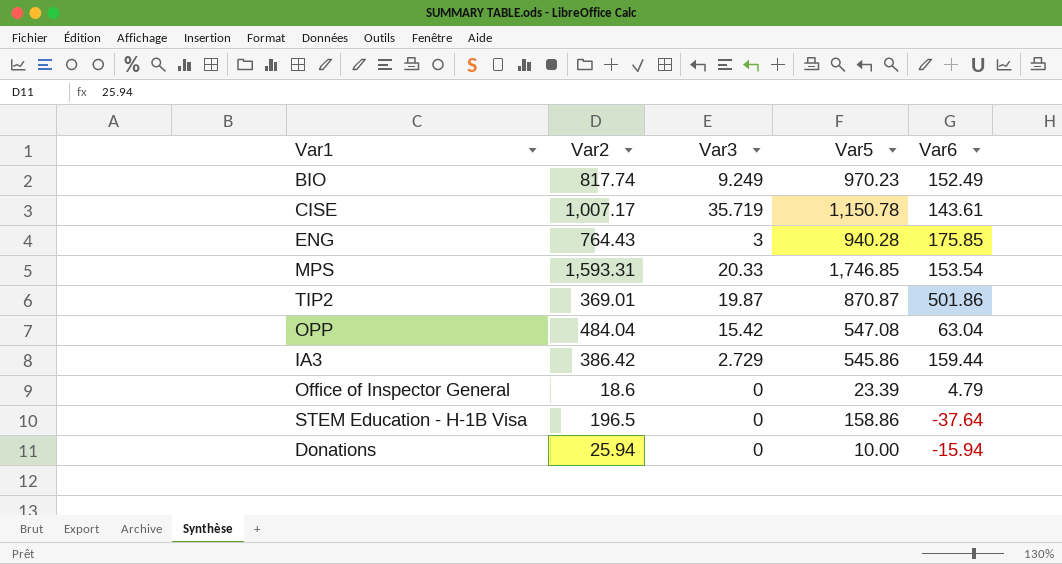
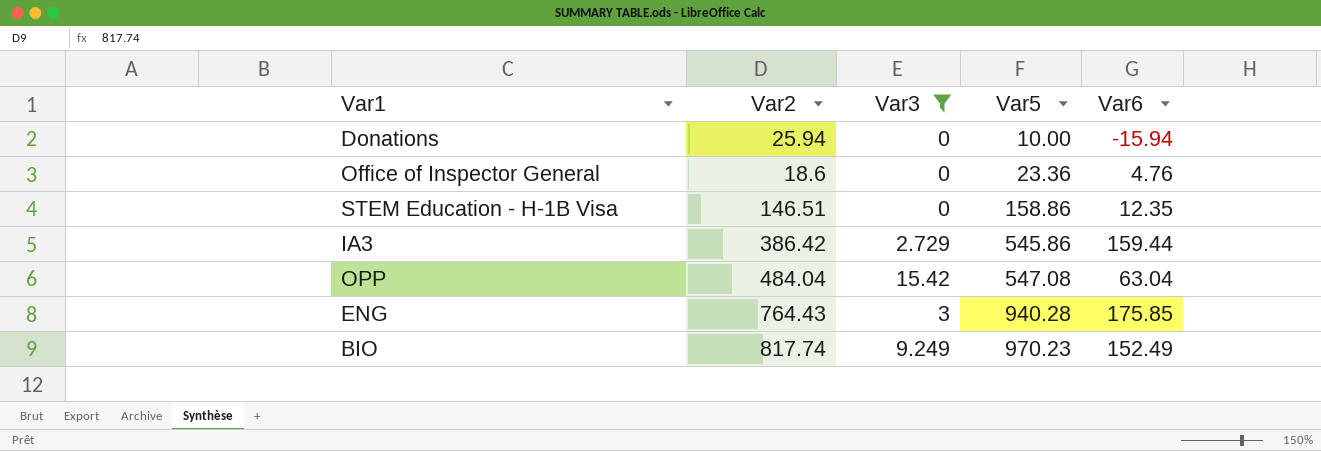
filter: none -> Var3 <= 15.42
row order: none -> Var5 ascending
Office of Inspector General | Var5: 23.39 -> 23.36
Office of Inspector General | Var6: 4.79 -> 4.76
STEM Education - H-1B Visa | Var2: 196.5 -> 146.51
STEM Education - H-1B Visa | Var6: -37.64 -> 12.35

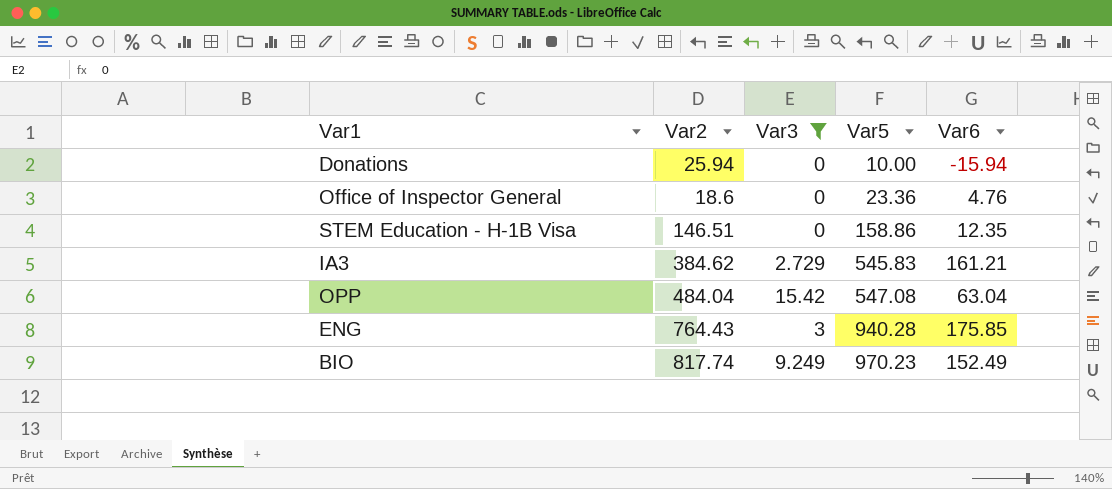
IA3 | Var2: 386.42 -> 384.62
IA3 | Var5: 545.86 -> 545.83
IA3 | Var6: 159.44 -> 161.21

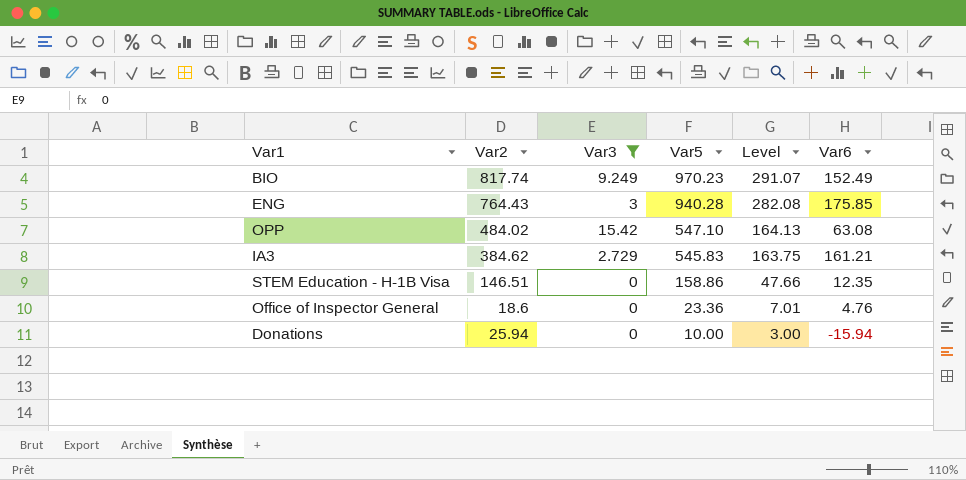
row order: Var5 ascending -> Var5 descending
column Level | formula: none -> [Var5] * 0.3
OPP | Var2: 484.04 -> 484.02
OPP | Var5: 547.08 -> 547.10
OPP | Var6: 63.04 -> 63.08

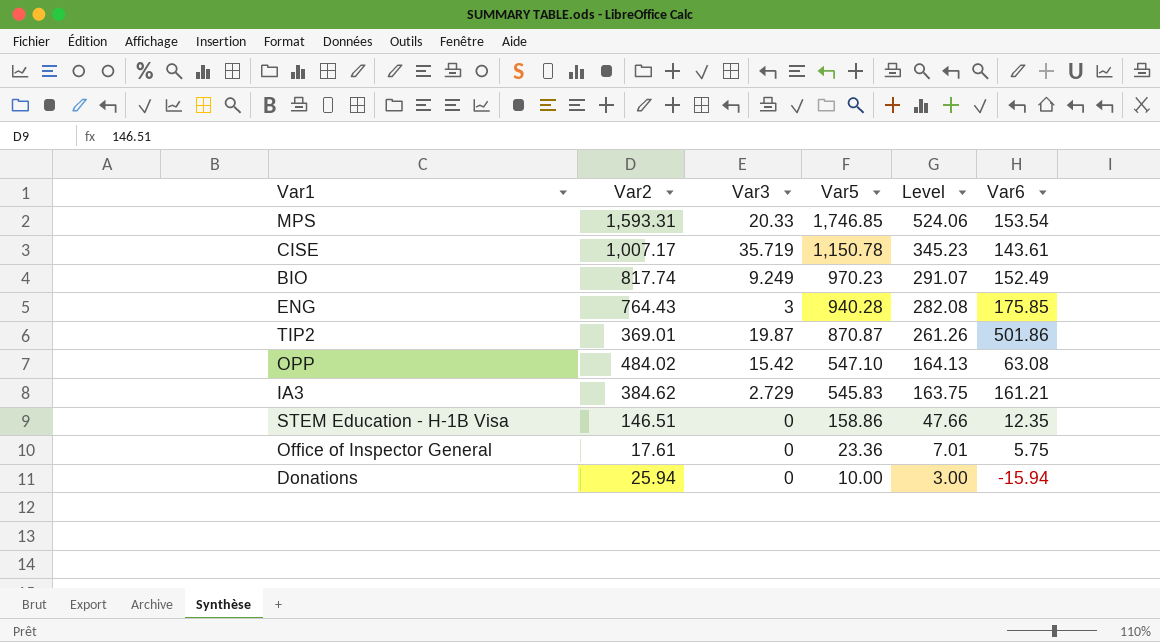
filter: Var3 <= 15.42 -> none
Office of Inspector General | Var2: 18.6 -> 17.61
Office of Inspector General | Var6: 4.76 -> 5.75

